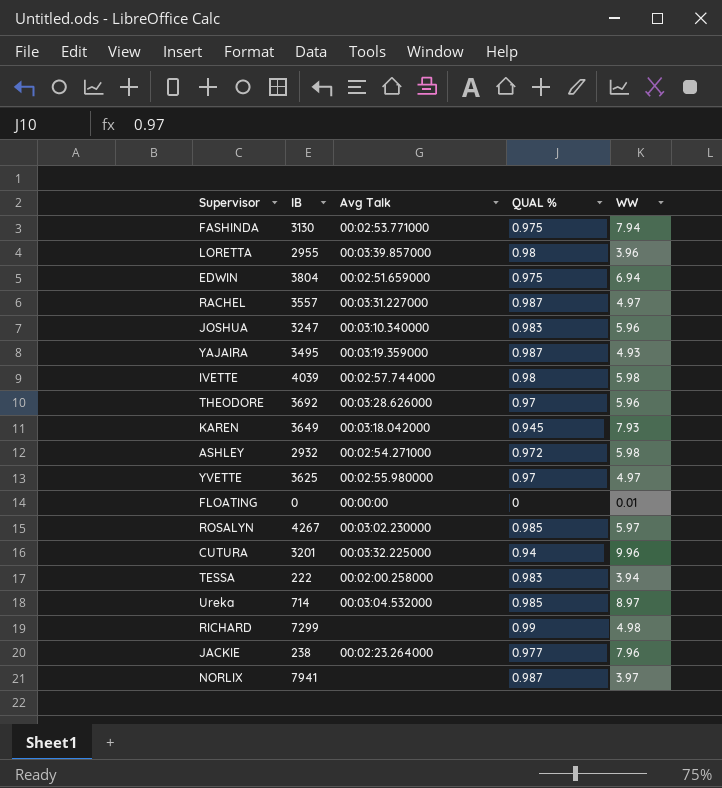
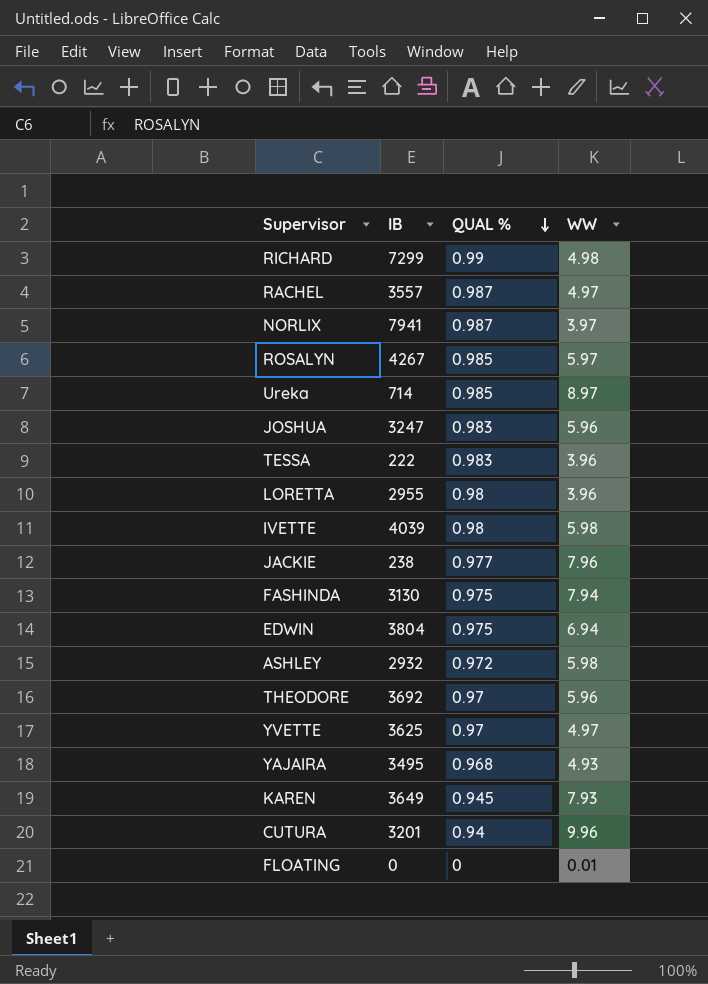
row order: none -> QUAL % descending
column Avg Talk | position: 3 -> none
TESSA | WW: 3.94 -> 3.96
YAJAIRA | QUAL %: 0.987 -> 0.968

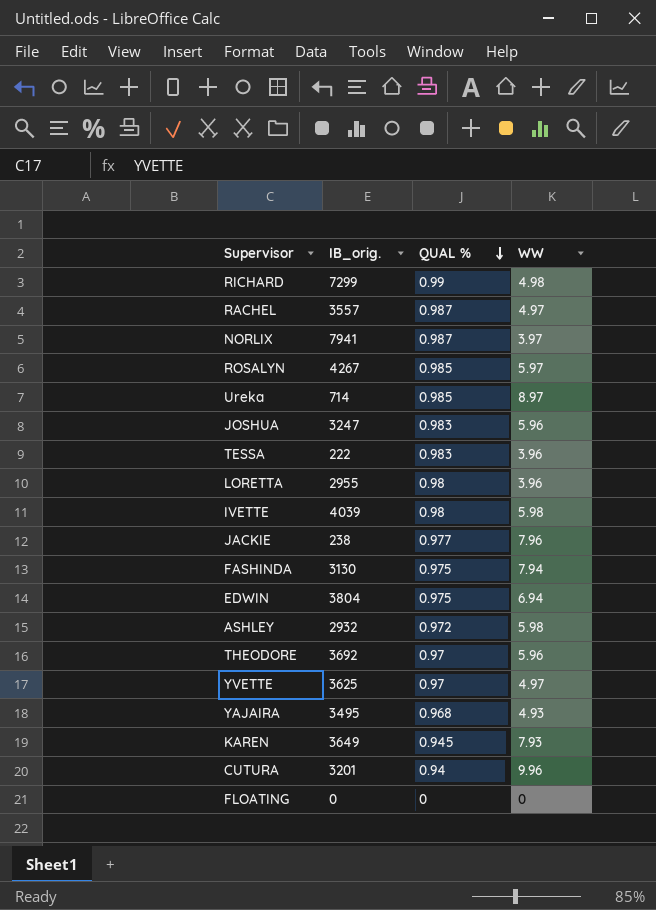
column name: IB -> IB_orig.
FLOATING | WW: 0.01 -> 0

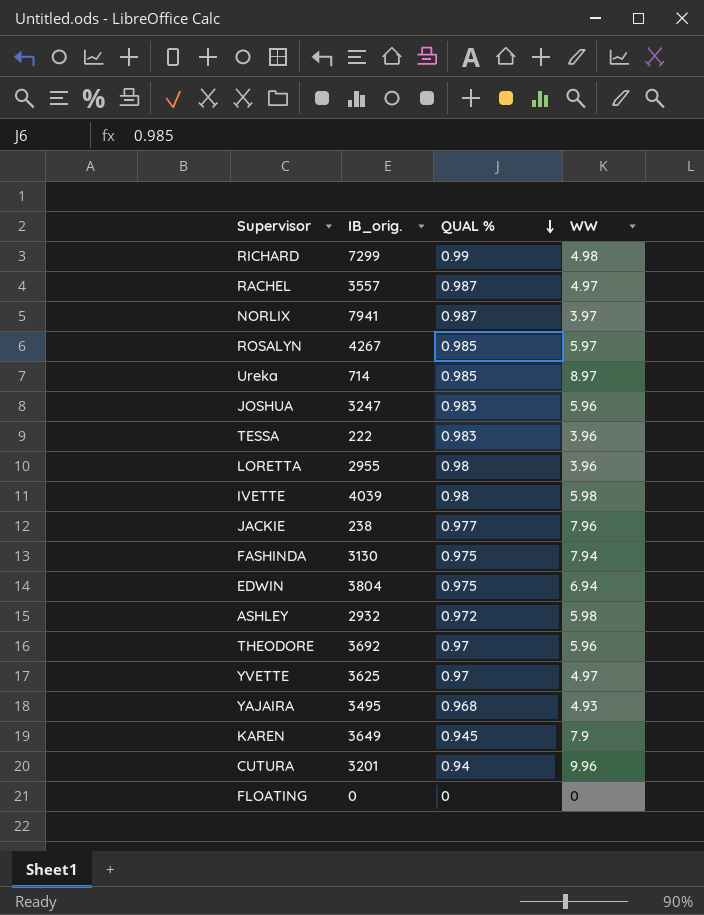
KAREN | WW: 7.93 -> 7.9

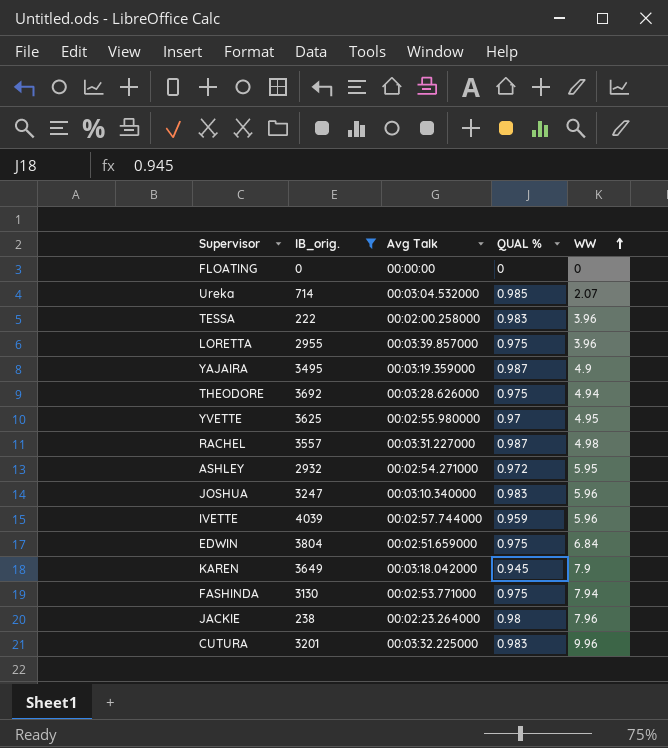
filter: none -> IB_orig. <= 4039
row order: QUAL % descending -> WW ascending
column Avg Talk | position: none -> 3
Ureka | WW: 8.97 -> 2.07
LORETTA | QUAL %: 0.98 -> 0.975
YAJAIRA | QUAL %: 0.968 -> 0.987
YAJAIRA | WW: 4.93 -> 4.9
THEODORE | QUAL %: 0.97 -> 0.975
THEODORE | WW: 5.96 -> 4.94
YVETTE | WW: 4.97 -> 4.95
RACHEL | WW: 4.97 -> 4.98
ASHLEY | WW: 5.98 -> 5.95
IVETTE | QUAL %: 0.98 -> 0.959
IVETTE | WW: 5.98 -> 5.96
EDWIN | WW: 6.94 -> 6.84
JACKIE | QUAL %: 0.977 -> 0.98
CUTURA | QUAL %: 0.94 -> 0.983

